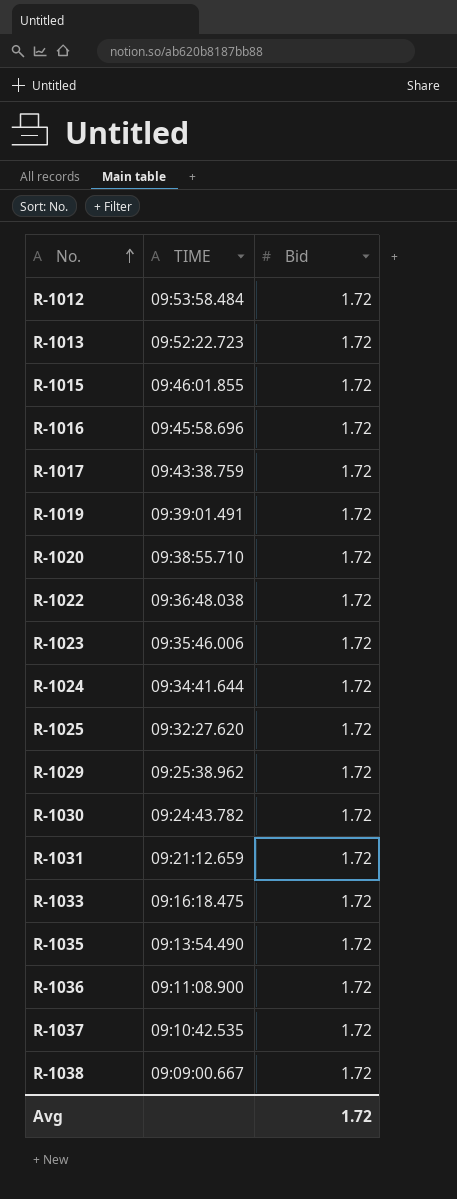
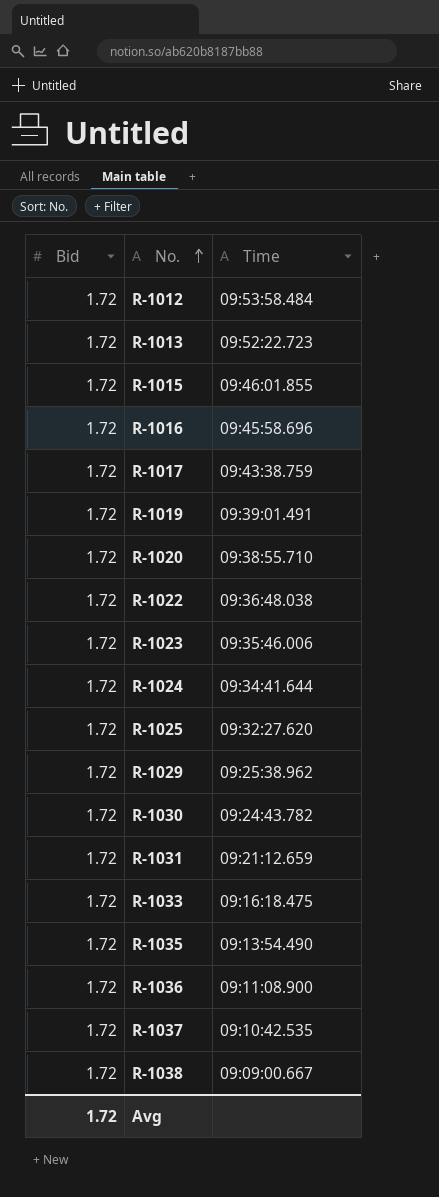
column Bid | position: 3 -> 1
column name: TIME -> Time

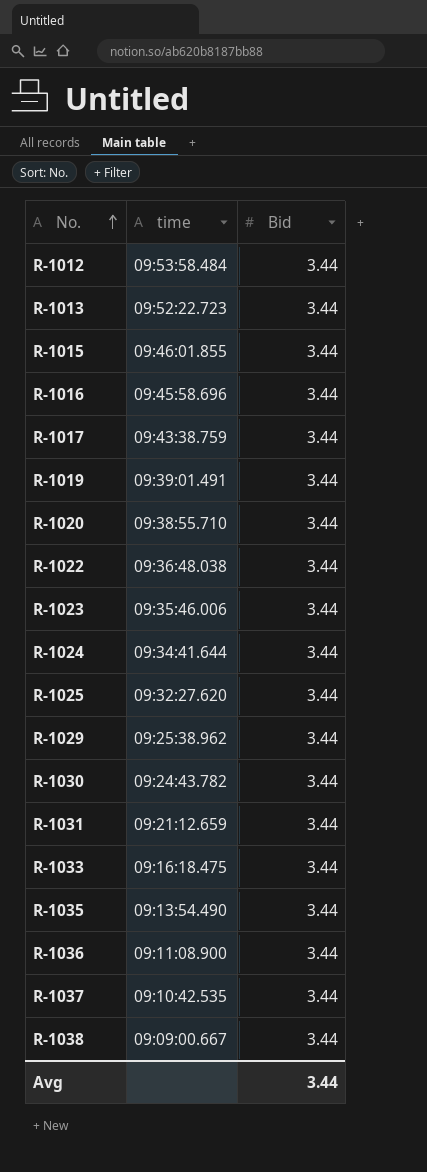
column name: Time -> time
column Bid | position: 1 -> 3
R-1012 | Bid: 1.72 -> 3.44
R-1013 | Bid: 1.72 -> 3.44
R-1015 | Bid: 1.72 -> 3.44
R-1016 | Bid: 1.72 -> 3.44
R-1017 | Bid: 1.72 -> 3.44
R-1019 | Bid: 1.72 -> 3.44
R-1020 | Bid: 1.72 -> 3.44
R-1022 | Bid: 1.72 -> 3.44
R-1023 | Bid: 1.72 -> 3.44
R-1024 | Bid: 1.72 -> 3.44
R-1025 | Bid: 1.72 -> 3.44
R-1029 | Bid: 1.72 -> 3.44
R-1030 | Bid: 1.72 -> 3.44
R-1031 | Bid: 1.72 -> 3.44
R-1033 | Bid: 1.72 -> 3.44
R-1035 | Bid: 1.72 -> 3.44
R-1036 | Bid: 1.72 -> 3.44
R-1037 | Bid: 1.72 -> 3.44
R-1038 | Bid: 1.72 -> 3.44
Avg | Bid: 1.72 -> 3.44

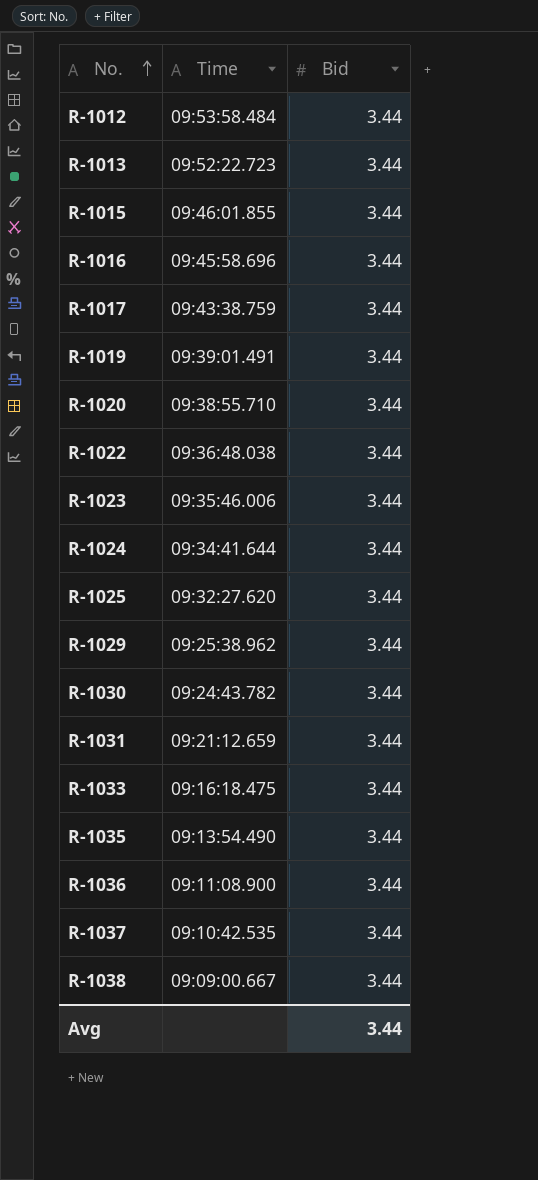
column name: time -> Time

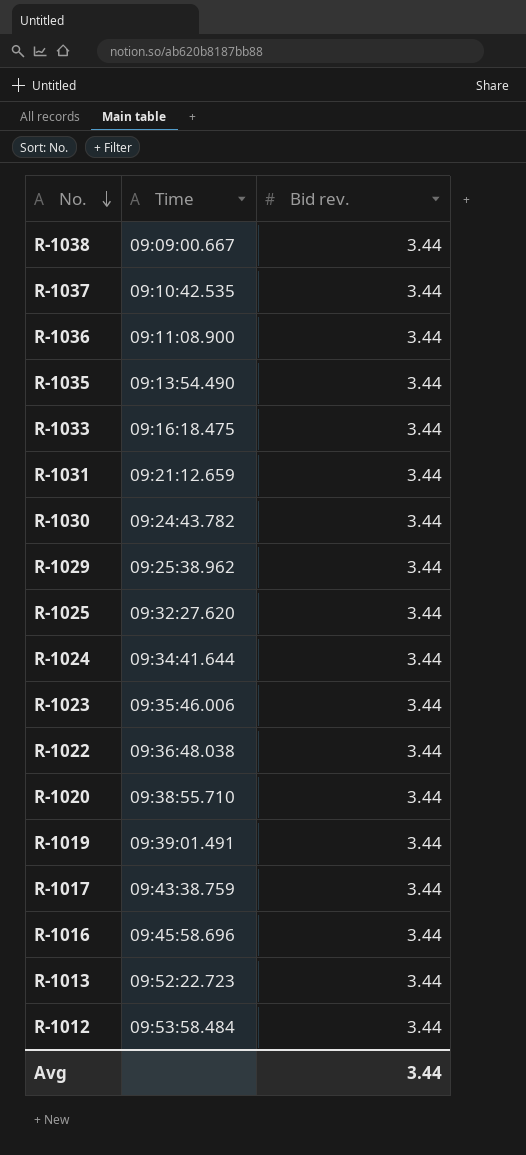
row order: No. ascending -> No. descending
column name: Bid -> Bid rev.
row R-1015: 09:46:01.855 | 3.44 -> none

